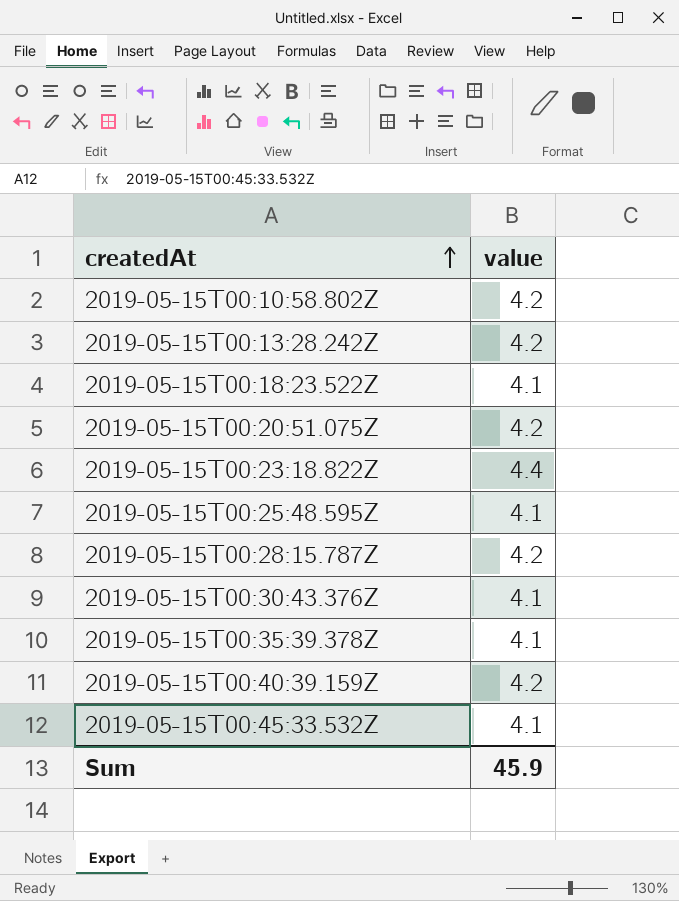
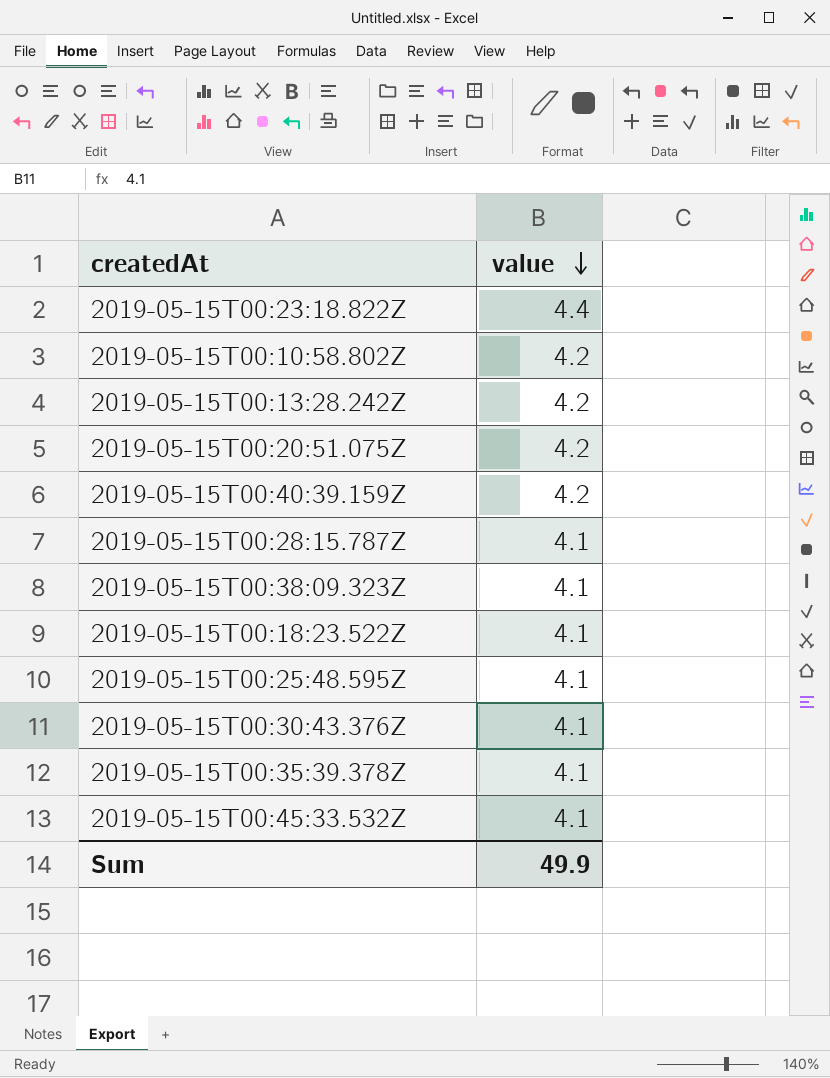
row order: createdAt ascending -> value descending
2019-05-15T00:28:15.787Z | value: 4.2 -> 4.1
row 2019-05-15T00:38:09.323Z: none -> 4.1
Sum | value: 45.9 -> 49.9

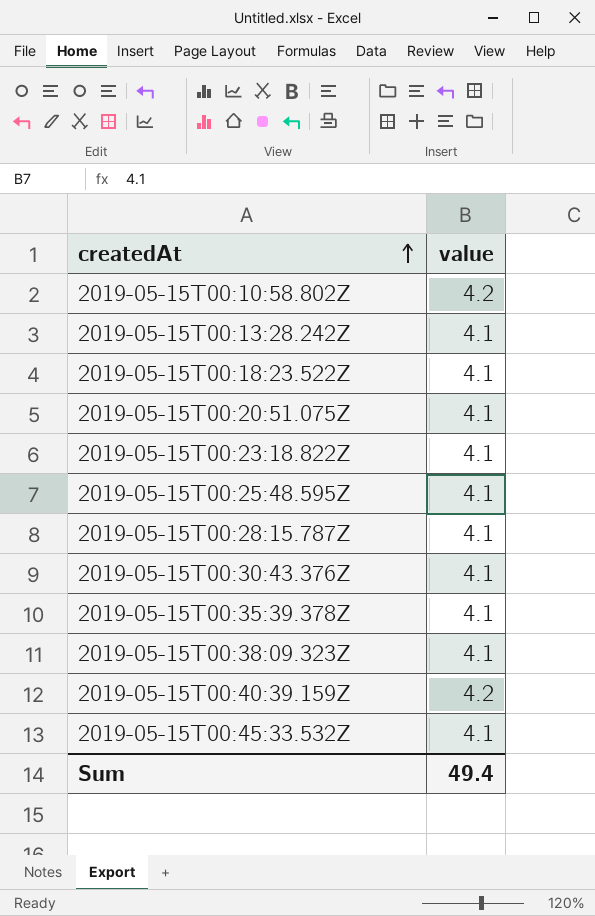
row order: value descending -> createdAt ascending
2019-05-15T00:13:28.242Z | value: 4.2 -> 4.1
2019-05-15T00:20:51.075Z | value: 4.2 -> 4.1
2019-05-15T00:23:18.822Z | value: 4.4 -> 4.1
Sum | value: 49.9 -> 49.4

